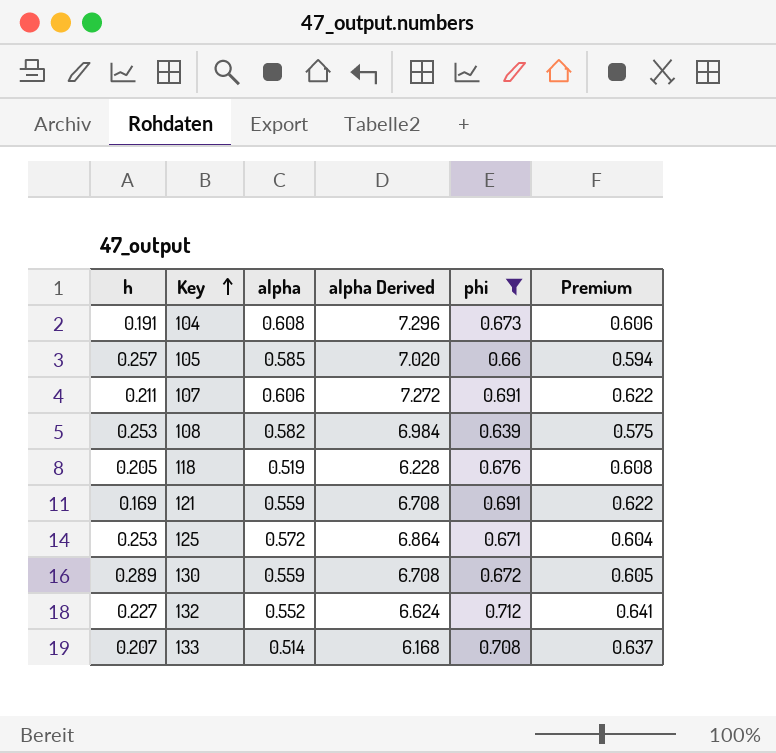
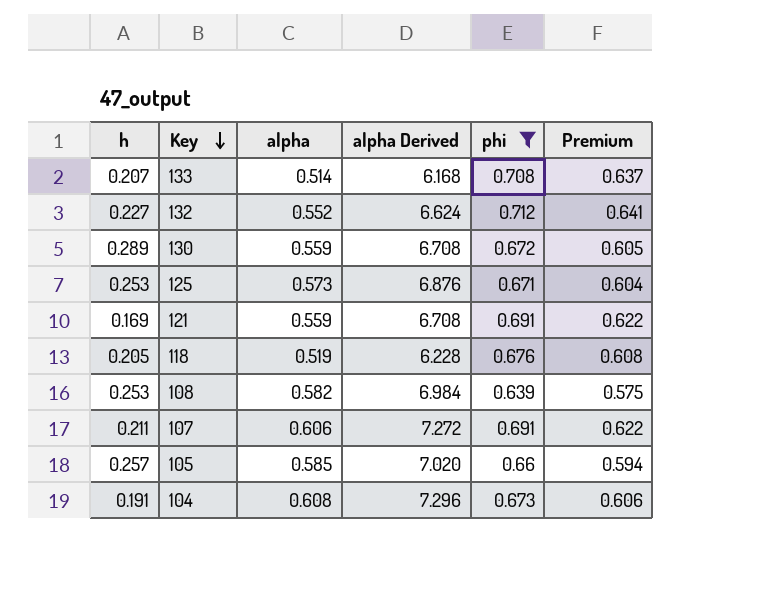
row order: Key ascending -> Key descending
125 | alpha: 0.572 -> 0.573
125 | alpha Derived: 6.864 -> 6.876

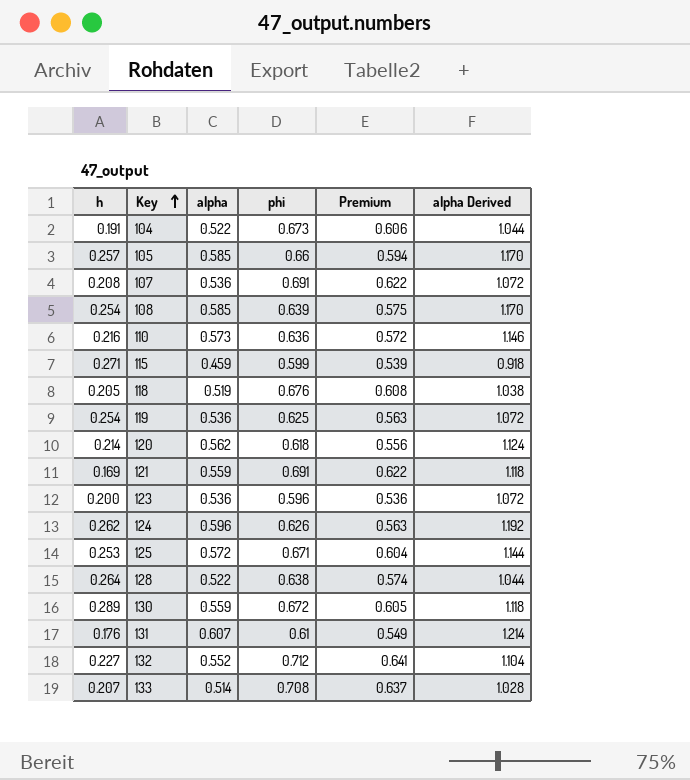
filter: phi >= 0.639 -> none
row order: Key descending -> Key ascending
column alpha Derived | formula: [alpha] * 12 -> [alpha] * 2
column alpha Derived | position: 4 -> 6
104 | alpha: 0.608 -> 0.522
107 | h: 0.211 -> 0.208
107 | alpha: 0.606 -> 0.536
108 | h: 0.253 -> 0.254
108 | alpha: 0.582 -> 0.585
125 | alpha: 0.573 -> 0.572

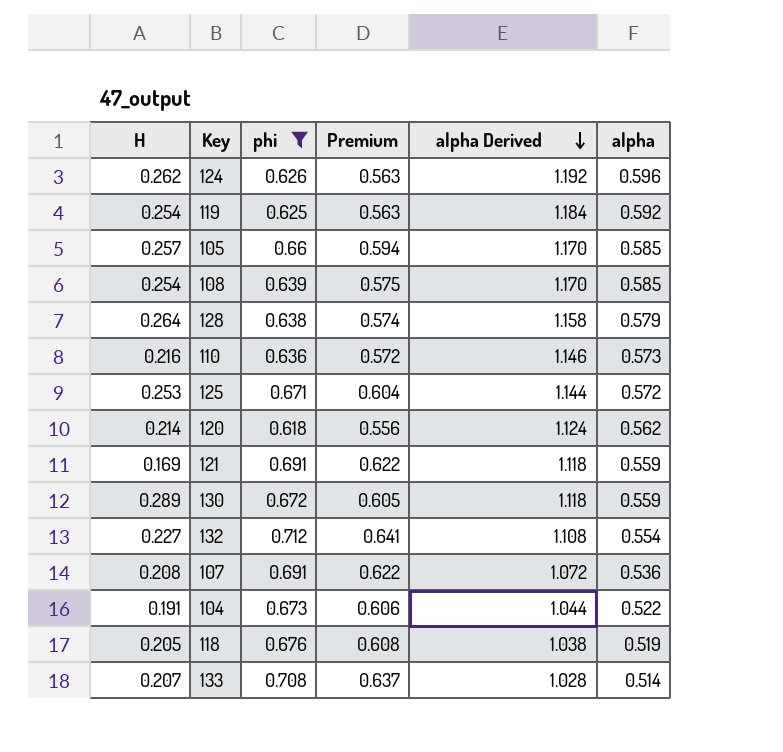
filter: none -> phi >= 0.618
row order: Key ascending -> alpha Derived descending
column name: h -> H
column alpha | position: 3 -> 6
119 | alpha Derived: 1.072 -> 1.184
119 | alpha: 0.536 -> 0.592
128 | alpha Derived: 1.044 -> 1.158
128 | alpha: 0.522 -> 0.579
132 | alpha Derived: 1.104 -> 1.108
132 | alpha: 0.552 -> 0.554

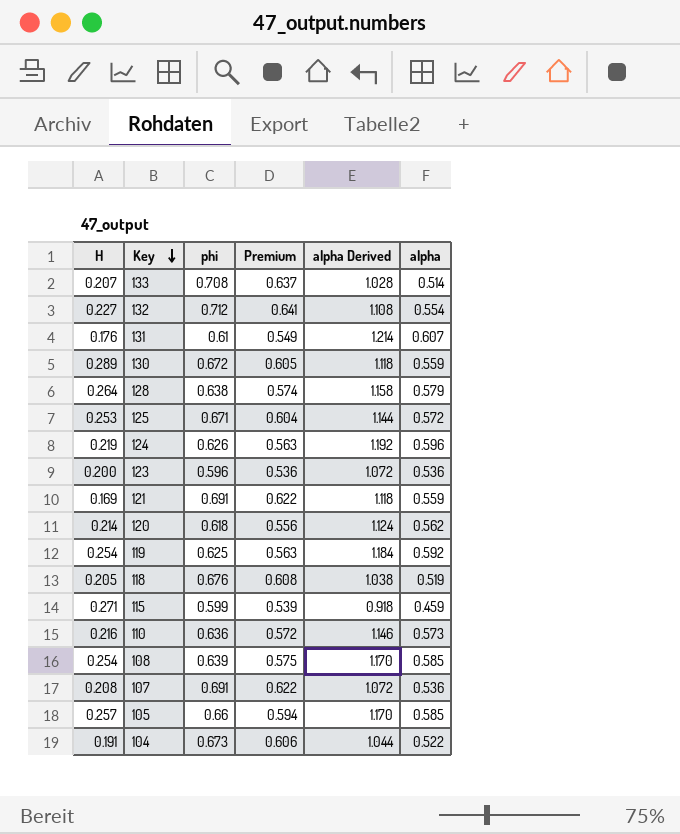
filter: phi >= 0.618 -> none
row order: alpha Derived descending -> Key descending
124 | H: 0.262 -> 0.219

